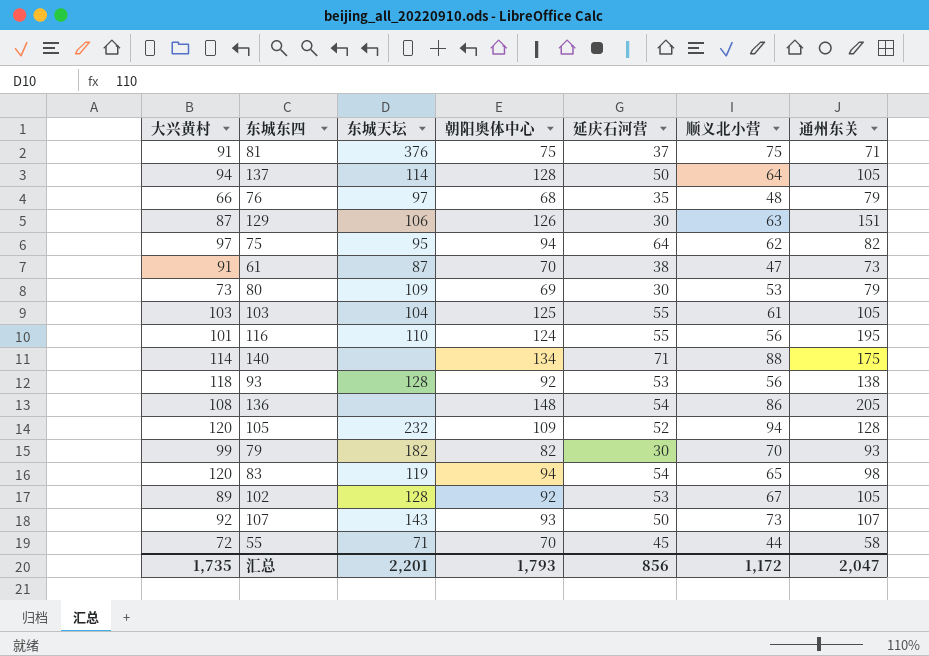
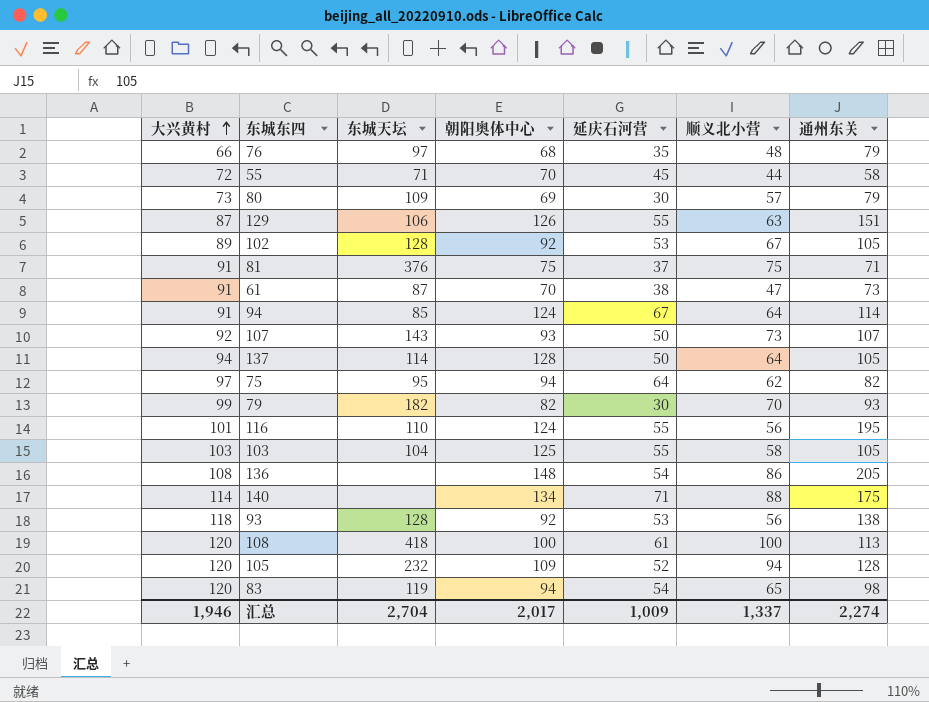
row order: none -> 大兴黄村 ascending
80 | 顺义北小营: 53 -> 57
129 | 延庆石河营: 30 -> 55
row 94: none -> 91 | 85 | 124 | 67 | 64 | 114
103 | 顺义北小营: 61 -> 58
row 108: none -> 120 | 418 | 100 | 61 | 100 | 113
汇总 | 大兴黄村: 1,735 -> 1,946
汇总 | 东城天坛: 2,201 -> 2,704
汇总 | 朝阳奥体中心: 1,793 -> 2,017
汇总 | 延庆石河营: 856 -> 1,009
汇总 | 顺义北小营: 1,172 -> 1,337
汇总 | 通州东关: 2,047 -> 2,274

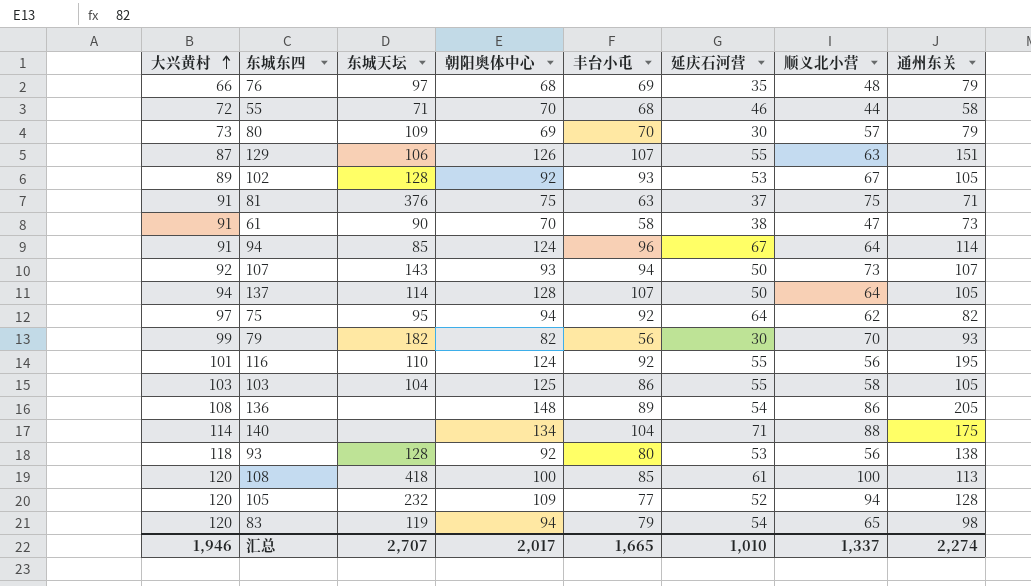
column 丰台小屯 | position: none -> 5
55 | 延庆石河营: 45 -> 46
61 | 东城天坛: 87 -> 90
汇总 | 东城天坛: 2,704 -> 2,707
汇总 | 延庆石河营: 1,009 -> 1,010

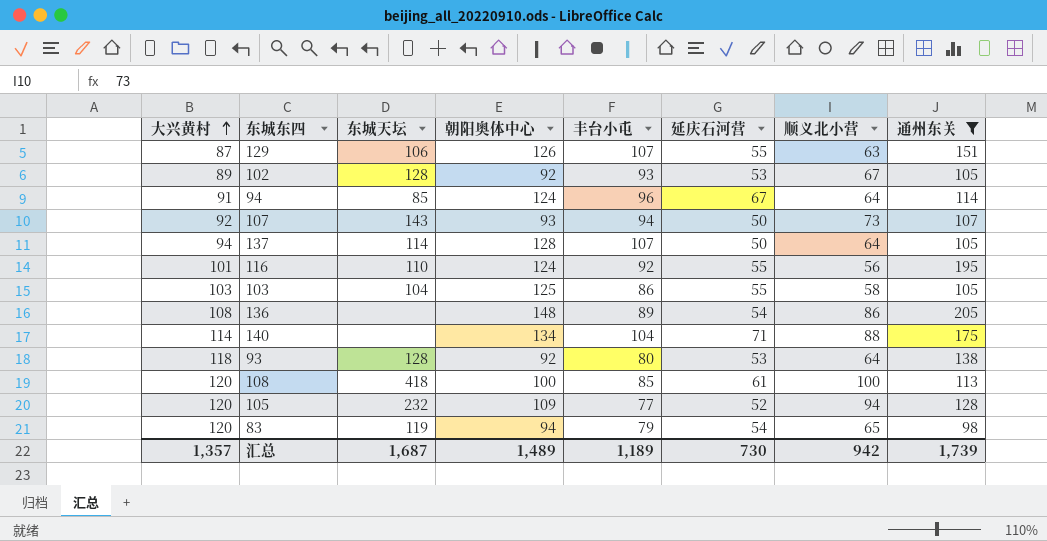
filter: none -> 通州东关 >= 98
93 | 顺义北小营: 56 -> 64
汇总 | 大兴黄村: 1,946 -> 1,357
汇总 | 东城天坛: 2,707 -> 1,687
汇总 | 朝阳奥体中心: 2,017 -> 1,489
汇总 | 丰台小屯: 1,665 -> 1,189
汇总 | 延庆石河营: 1,010 -> 730
汇总 | 顺义北小营: 1,337 -> 942
汇总 | 通州东关: 2,274 -> 1,739

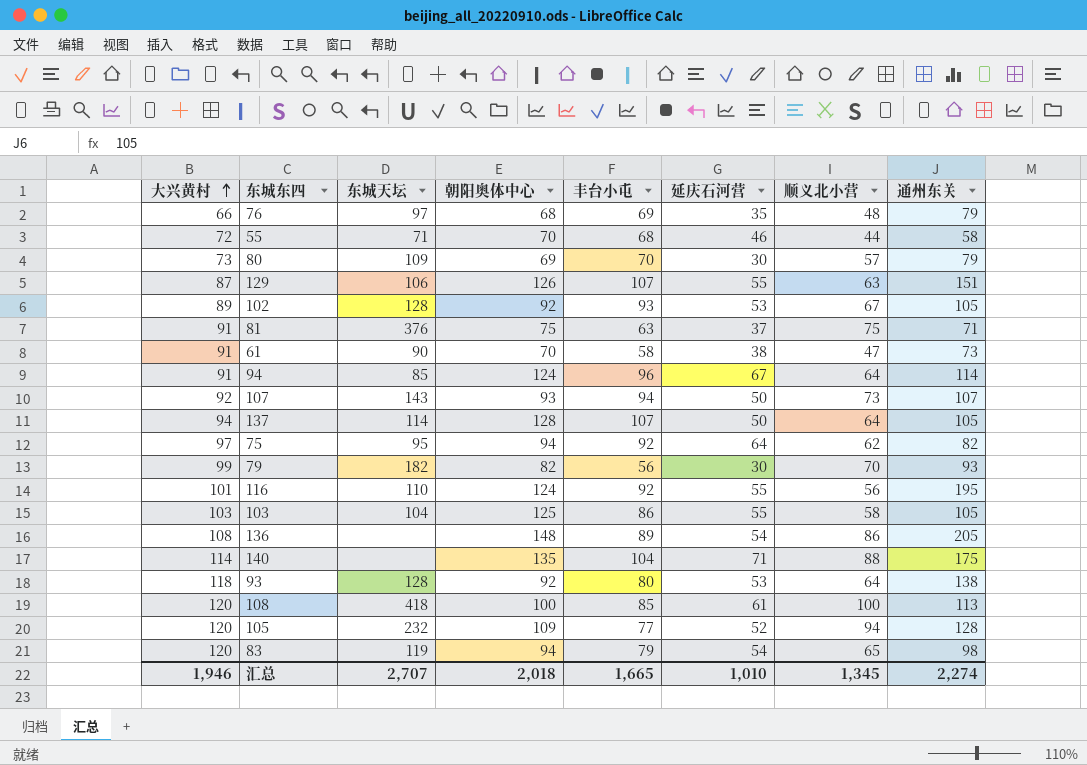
filter: 通州东关 >= 98 -> none
140 | 朝阳奥体中心: 134 -> 135
汇总 | 大兴黄村: 1,357 -> 1,946
汇总 | 东城天坛: 1,687 -> 2,707
汇总 | 朝阳奥体中心: 1,489 -> 2,018
汇总 | 丰台小屯: 1,189 -> 1,665
汇总 | 延庆石河营: 730 -> 1,010
汇总 | 顺义北小营: 942 -> 1,345
汇总 | 通州东关: 1,739 -> 2,274

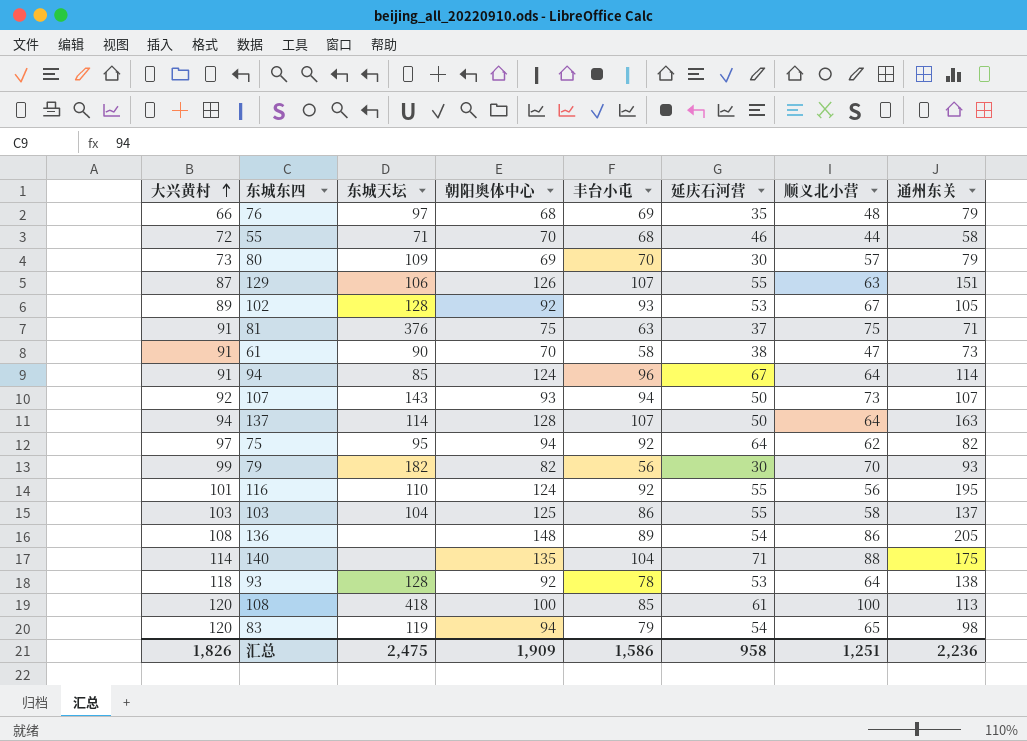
row 105: 120 | 232 | 109 | 77 | 52 | 94 | 128 -> none
137 | 通州东关: 105 -> 163
103 | 通州东关: 105 -> 137
93 | 丰台小屯: 80 -> 78
汇总 | 大兴黄村: 1,946 -> 1,826
汇总 | 东城天坛: 2,707 -> 2,475
汇总 | 朝阳奥体中心: 2,018 -> 1,909
汇总 | 丰台小屯: 1,665 -> 1,586
汇总 | 延庆石河营: 1,010 -> 958
汇总 | 顺义北小营: 1,345 -> 1,251
汇总 | 通州东关: 2,274 -> 2,236

